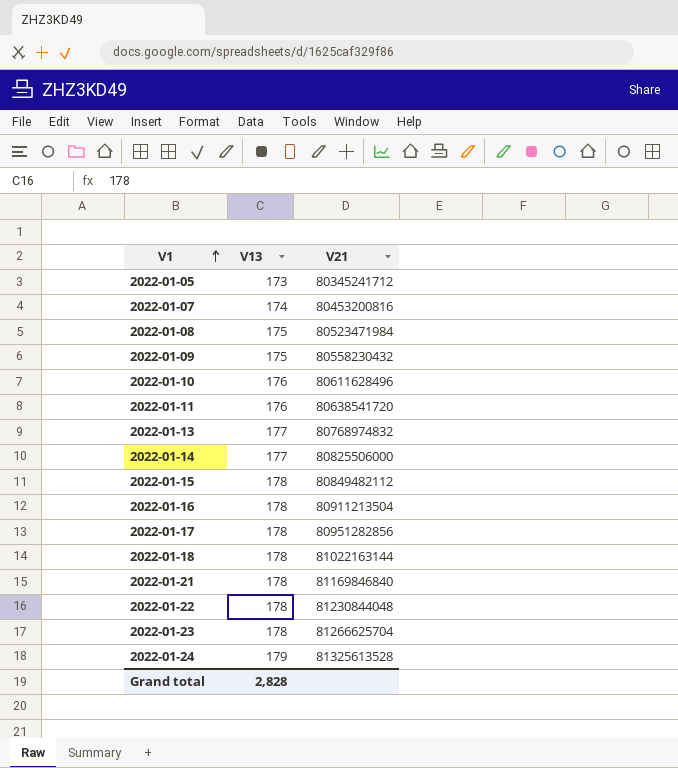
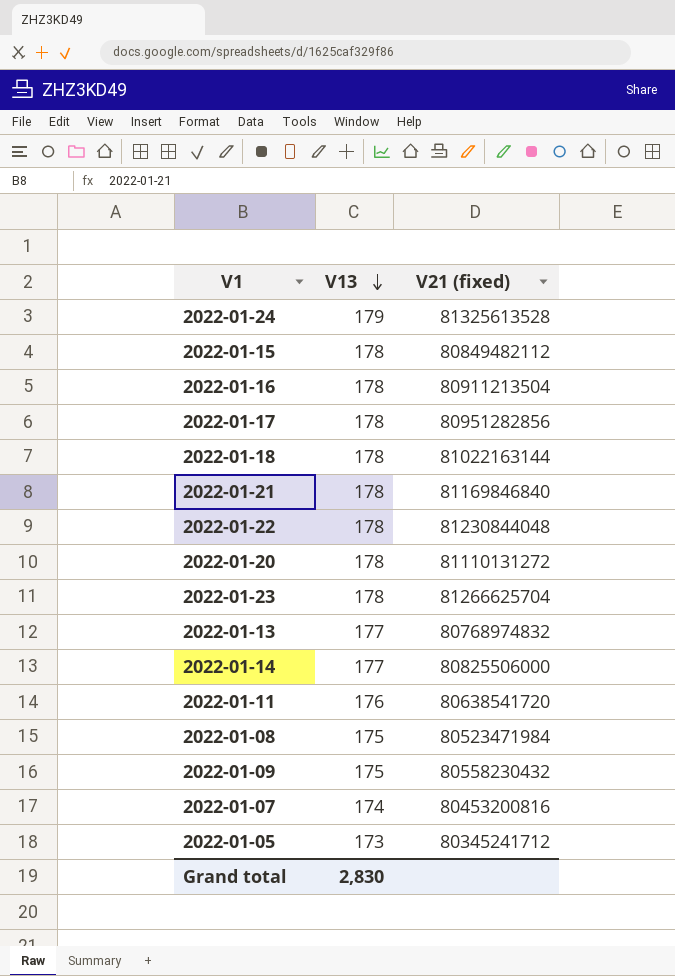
row order: V1 ascending -> V13 descending
column name: V21 -> V21 (fixed)
row 2022-01-10: 176 | 80611628496 -> none
row 2022-01-20: none -> 178 | 81110131272
Grand total | V13: 2,828 -> 2,830

